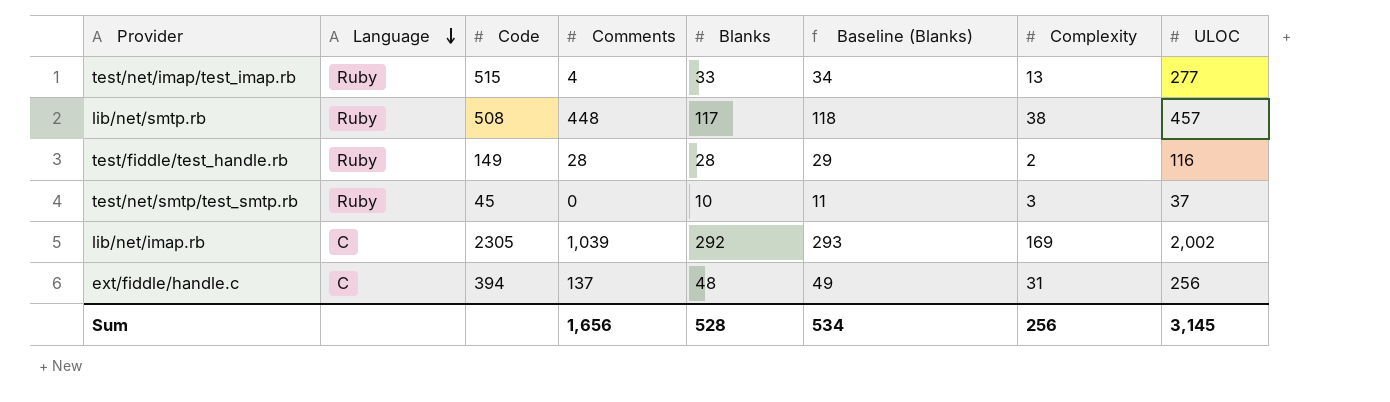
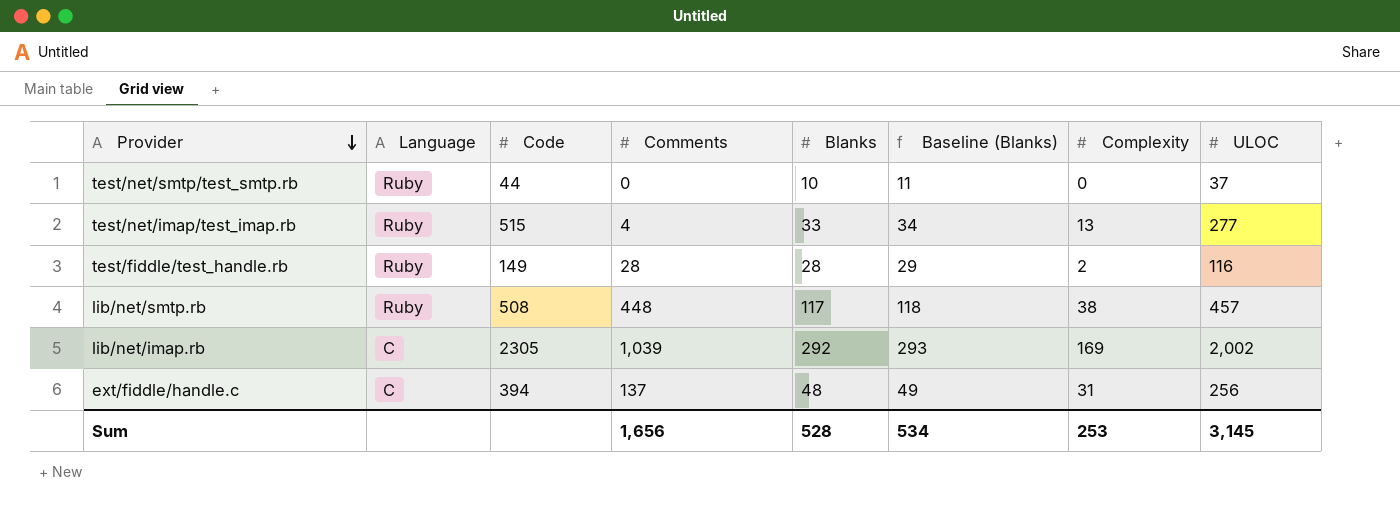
row order: Language descending -> Provider descending
test/net/smtp/test_smtp.rb | Code: 45 -> 44
test/net/smtp/test_smtp.rb | Complexity: 3 -> 0
Sum | Complexity: 256 -> 253

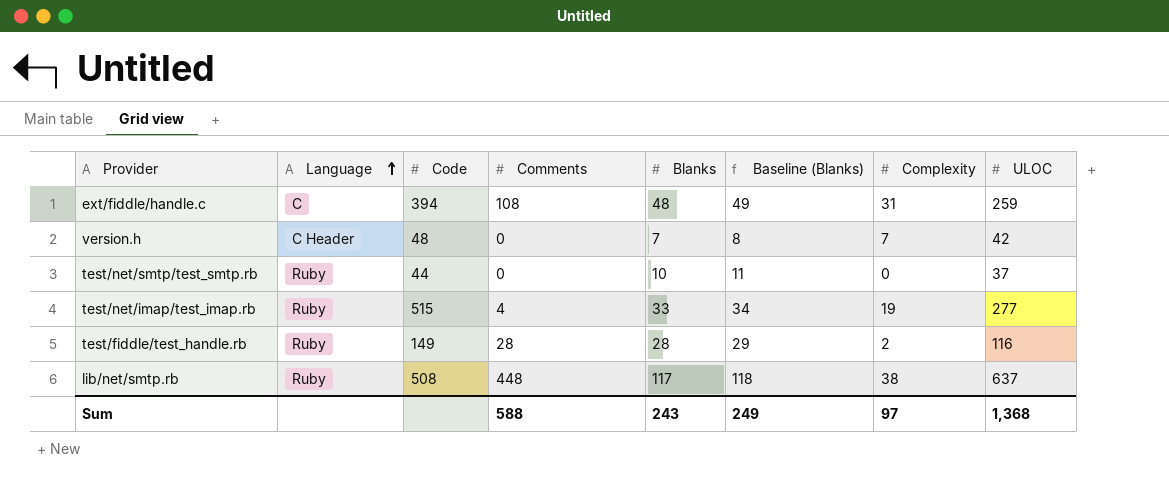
row order: Provider descending -> Language ascending
row lib/net/imap.rb: C | 2305 | 1,039 | 292 | 293 | 169 | 2,002 -> none
ext/fiddle/handle.c | Comments: 137 -> 108
ext/fiddle/handle.c | ULOC: 256 -> 259
row version.h: none -> C Header | 48 | 0 | 7 | 8 | 7 | 42
test/net/imap/test_imap.rb | Complexity: 13 -> 19
lib/net/smtp.rb | ULOC: 457 -> 637
Sum | Comments: 1,656 -> 588
Sum | Blanks: 528 -> 243
Sum | Baseline (Blanks): 534 -> 249
Sum | Complexity: 253 -> 97
Sum | ULOC: 3,145 -> 1,368

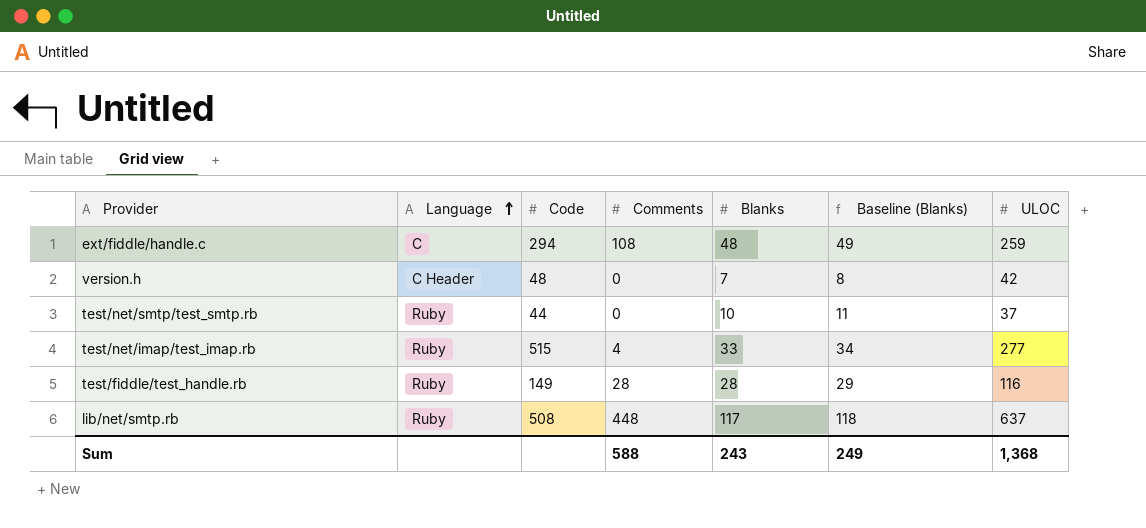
column Complexity | position: 7 -> none
ext/fiddle/handle.c | Code: 394 -> 294

